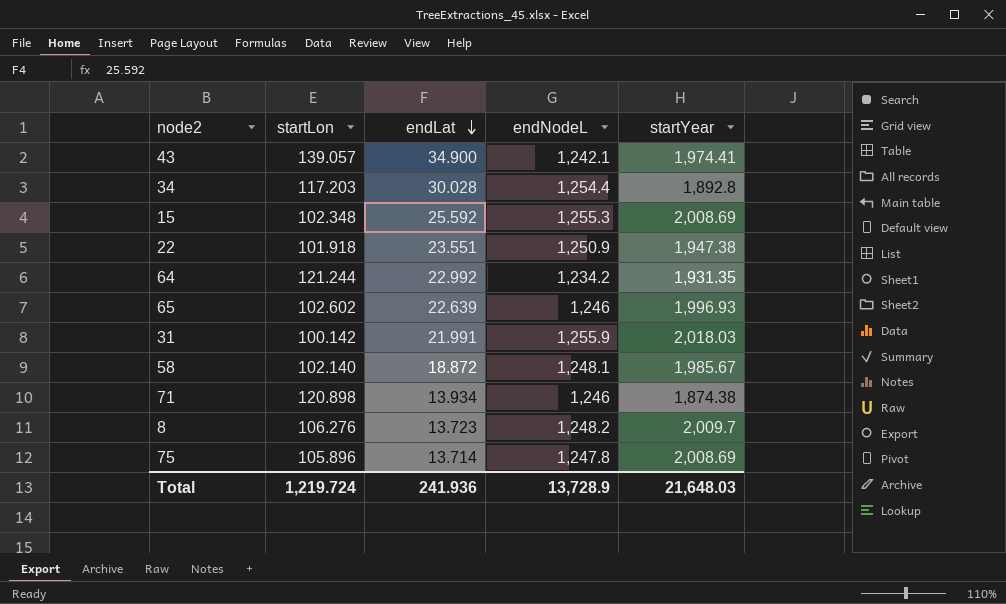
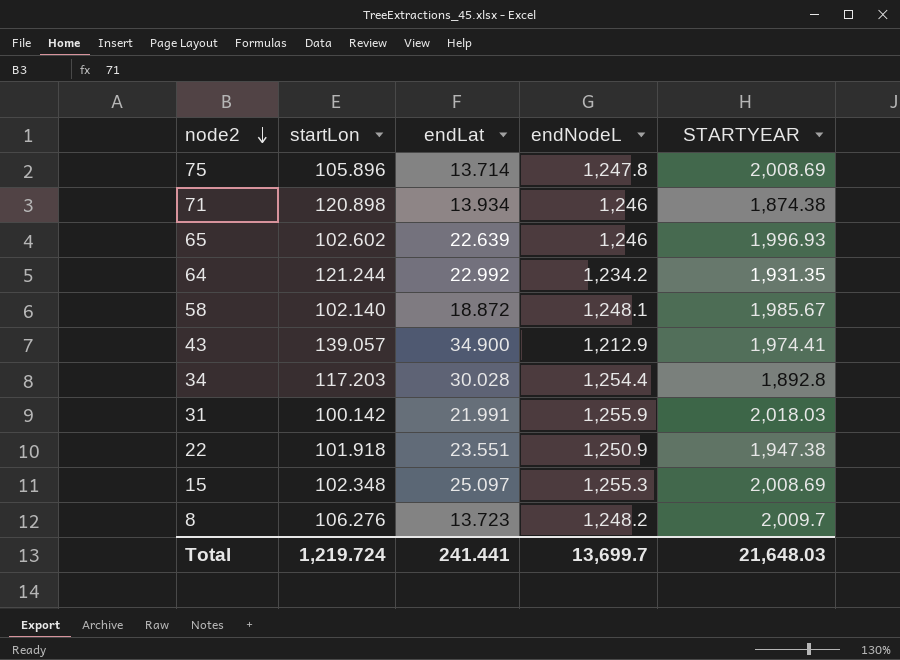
row order: endLat descending -> node2 descending
column name: startYear -> STARTYEAR
43 | endNodeL: 1,242.1 -> 1,212.9
15 | endLat: 25.592 -> 25.097
Total | endLat: 241.936 -> 241.441
Total | endNodeL: 13,728.9 -> 13,699.7

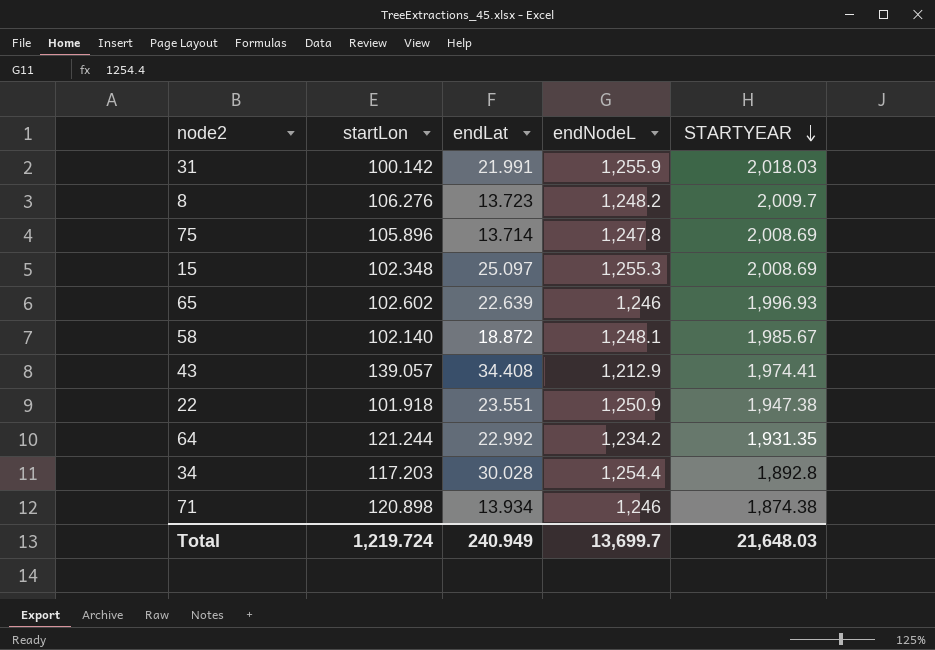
row order: node2 descending -> STARTYEAR descending
43 | endLat: 34.900 -> 34.408
Total | endLat: 241.441 -> 240.949

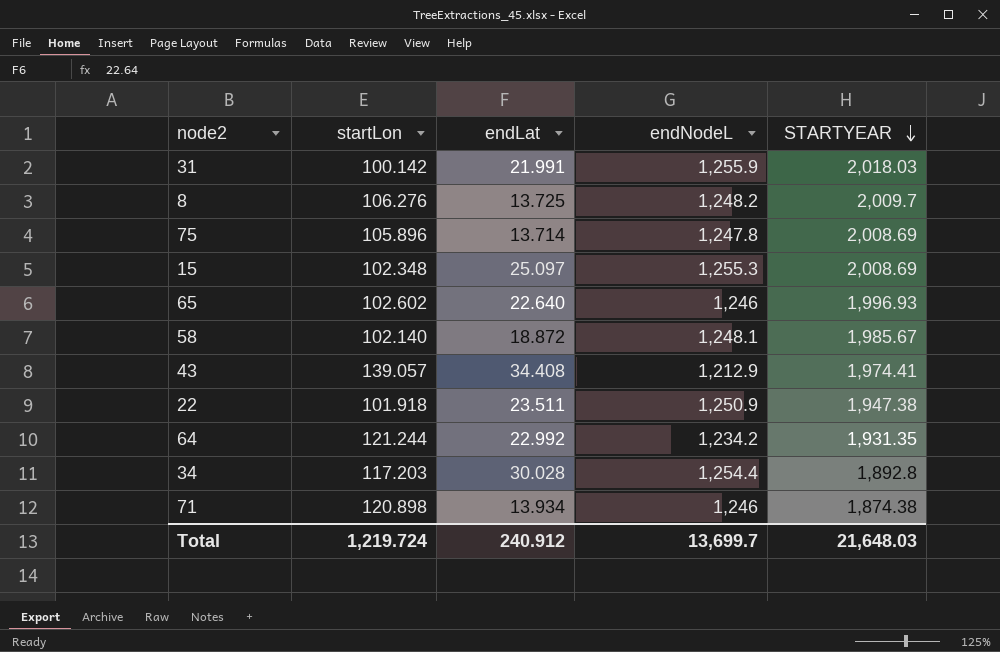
8 | endLat: 13.723 -> 13.725
65 | endLat: 22.639 -> 22.640
22 | endLat: 23.551 -> 23.511
Total | endLat: 240.949 -> 240.912

